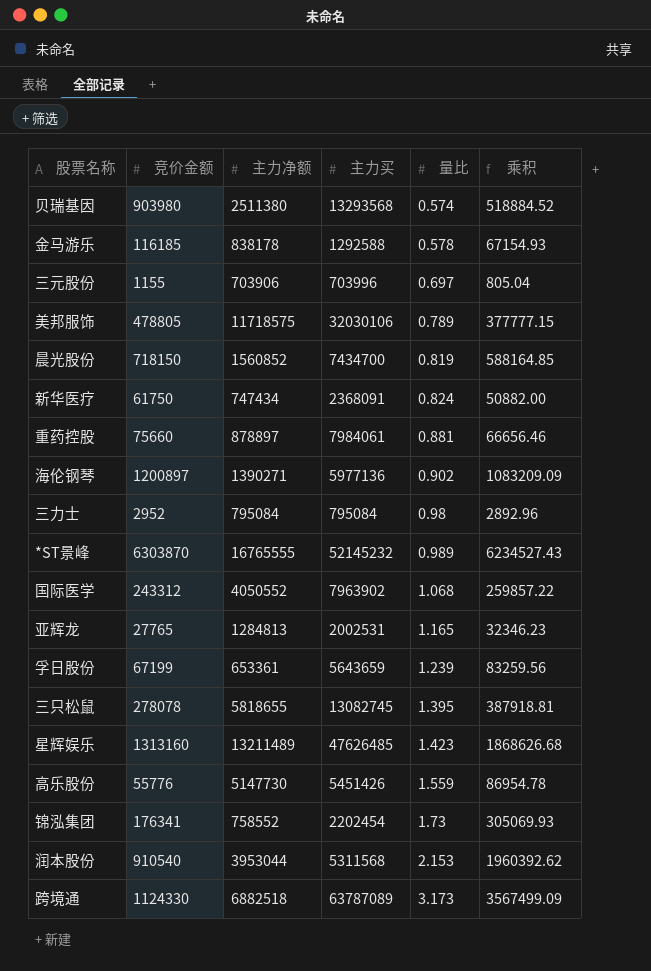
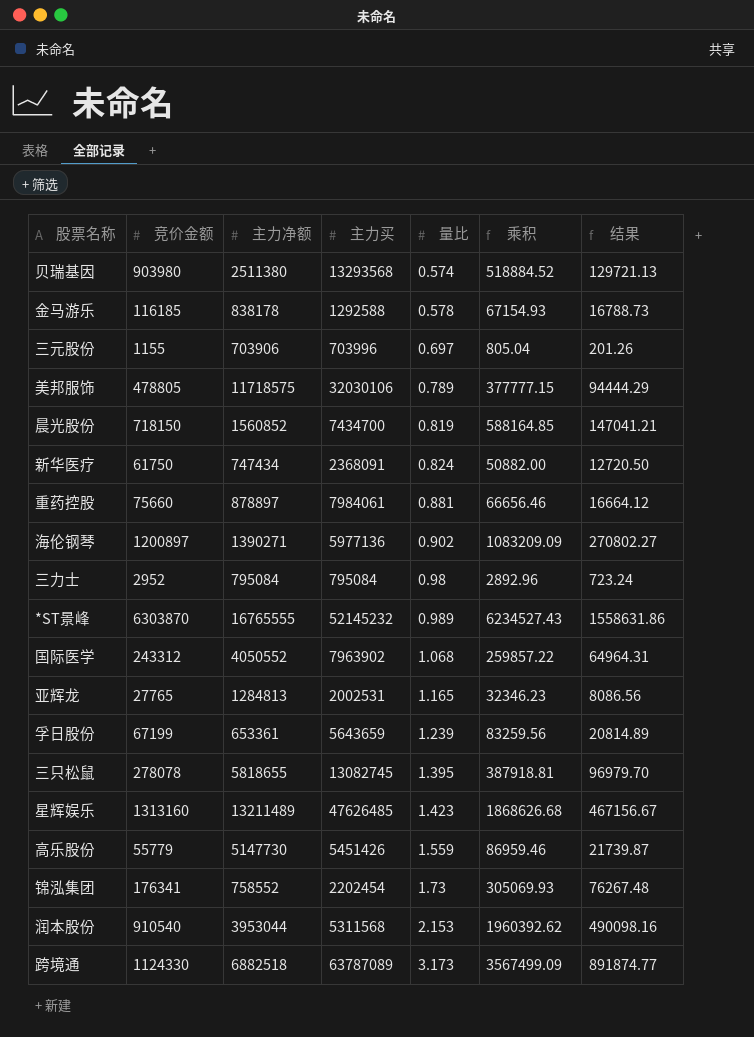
column 结果 | formula: none -> [乘积] * 0.25
高乐股份 | 竞价金额: 55776 -> 55779
高乐股份 | 乘积: 86954.78 -> 86959.46

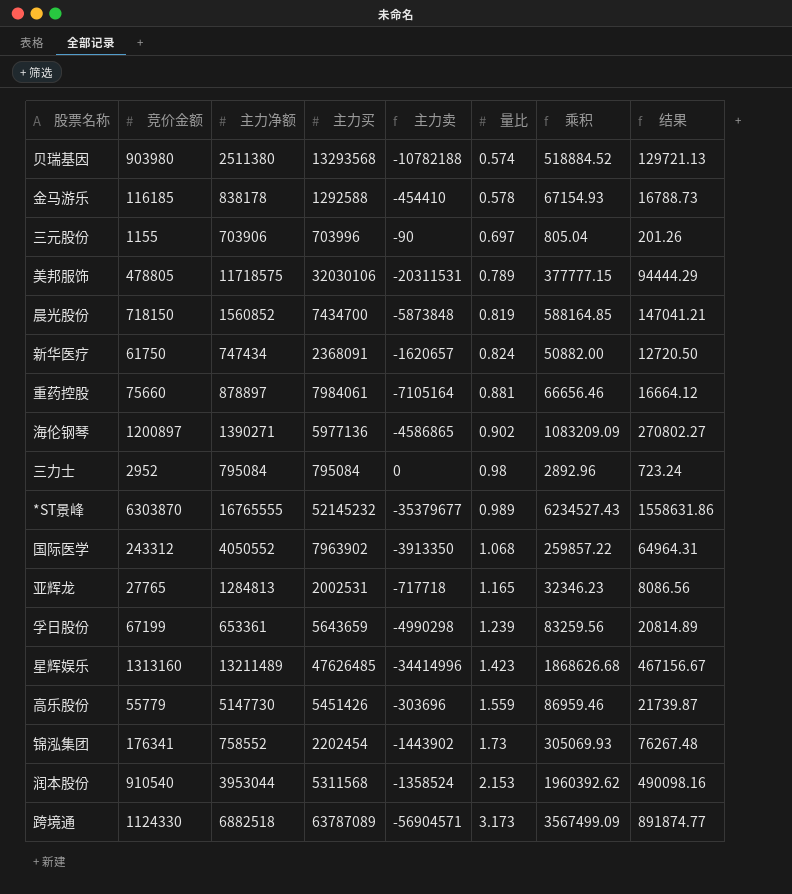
column 主力卖 | formula: none -> [主力净额] - [主力买]
row 三只松鼠: 278078 | 5818655 | 13082745 | 1.395 | 387918.81 | 96979.70 -> none

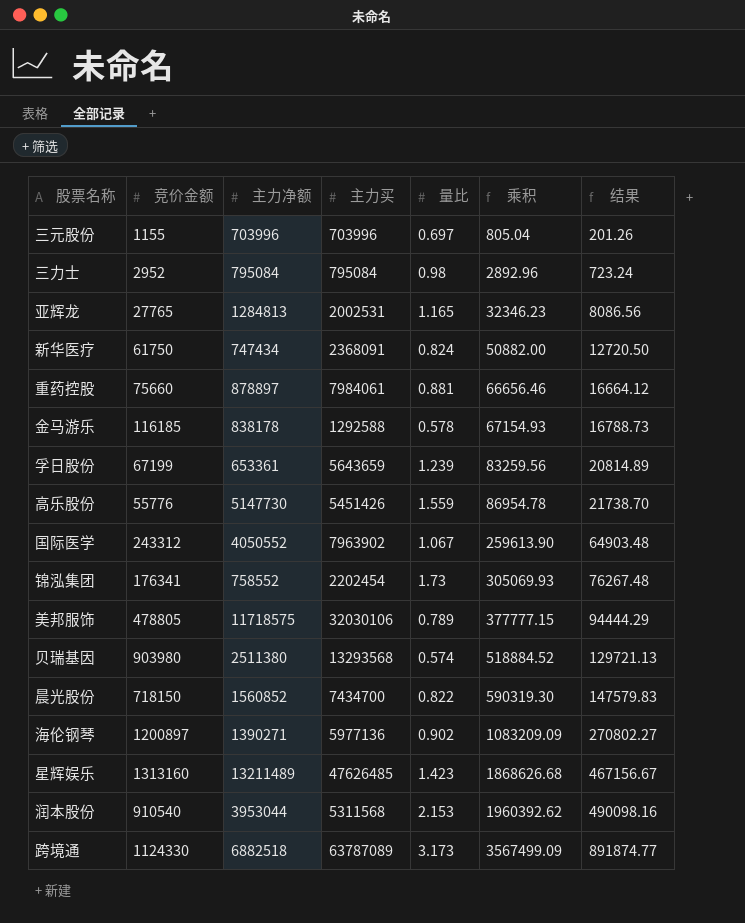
row order: 量比 ascending -> 乘积 ascending
column 主力卖 | formula: [主力净额] - [主力买] -> none
row *ST景峰: 6303870 | 16765555 | 52145232 | -35379677 | 0.989 | 6234527.43 | 1558631.86 -> none
三元股份 | 主力净额: 703906 -> 703996
高乐股份 | 竞价金额: 55779 -> 55776
高乐股份 | 乘积: 86959.46 -> 86954.78
高乐股份 | 结果: 21739.87 -> 21738.70
国际医学 | 量比: 1.068 -> 1.067
国际医学 | 乘积: 259857.22 -> 259613.90
国际医学 | 结果: 64964.31 -> 64903.48
晨光股份 | 量比: 0.819 -> 0.822
晨光股份 | 乘积: 588164.85 -> 590319.30
晨光股份 | 结果: 147041.21 -> 147579.83

